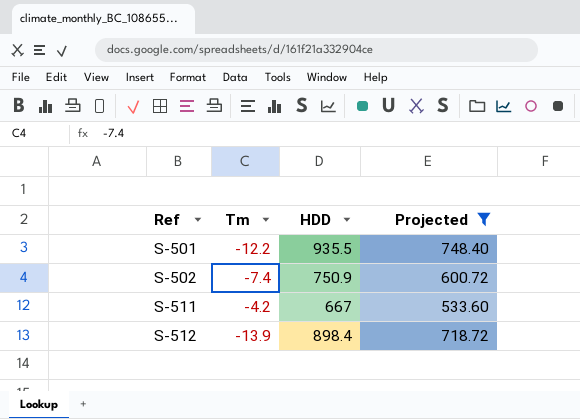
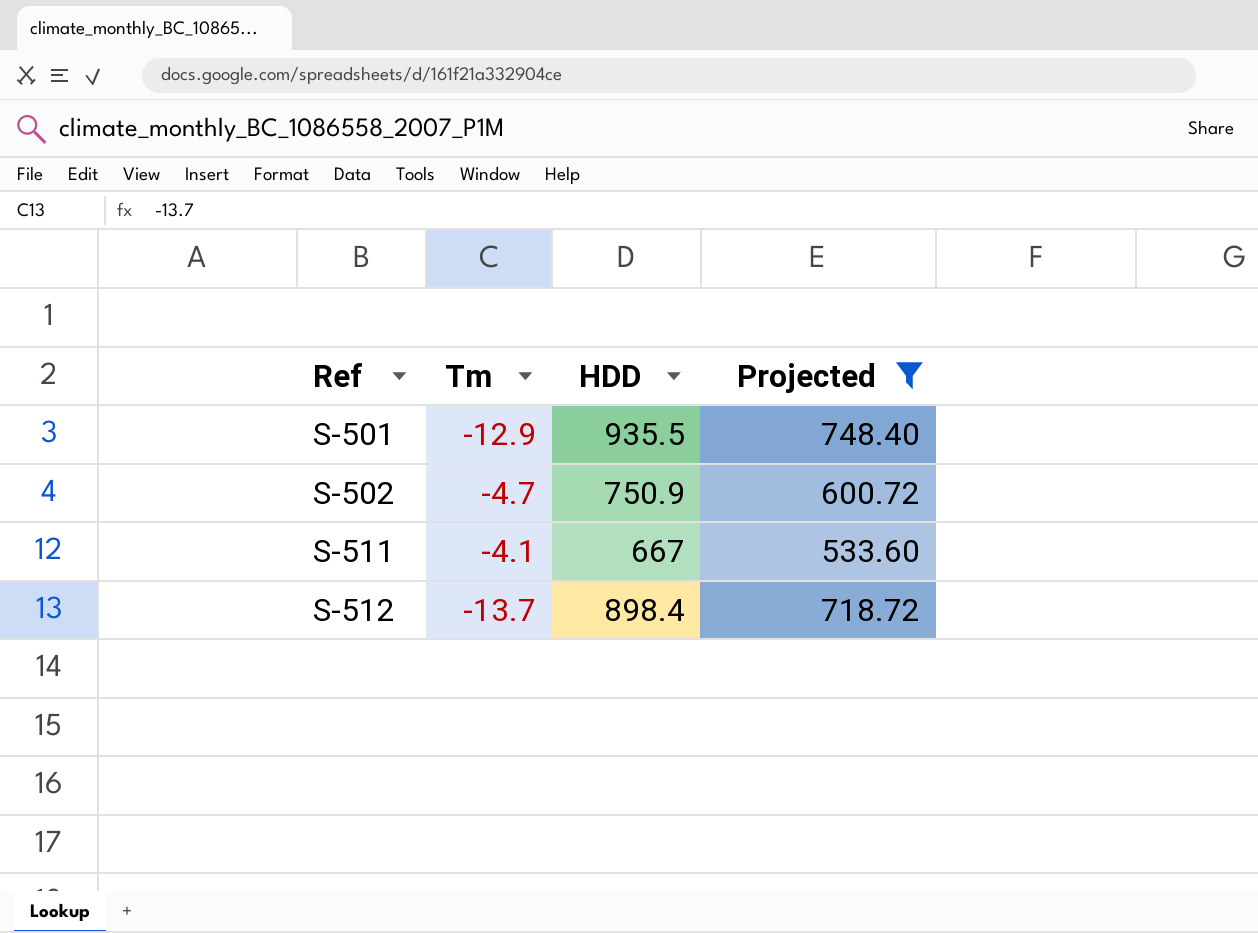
S-501 | Tm: -12.2 -> -12.9
S-502 | Tm: -7.4 -> -4.7
S-511 | Tm: -4.2 -> -4.1
S-512 | Tm: -13.9 -> -13.7

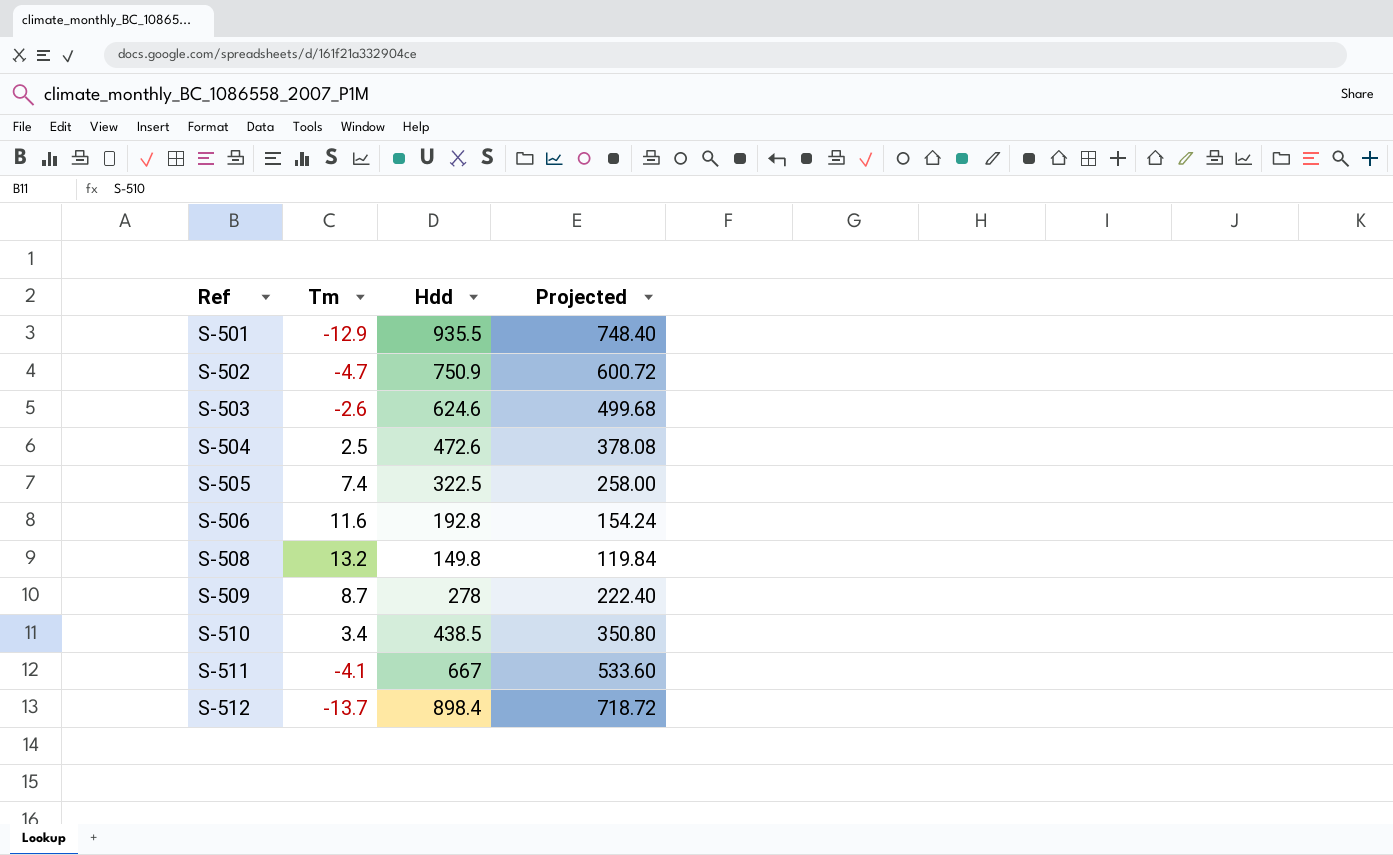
filter: Projected >= 533.60 -> none
column name: HDD -> Hdd

